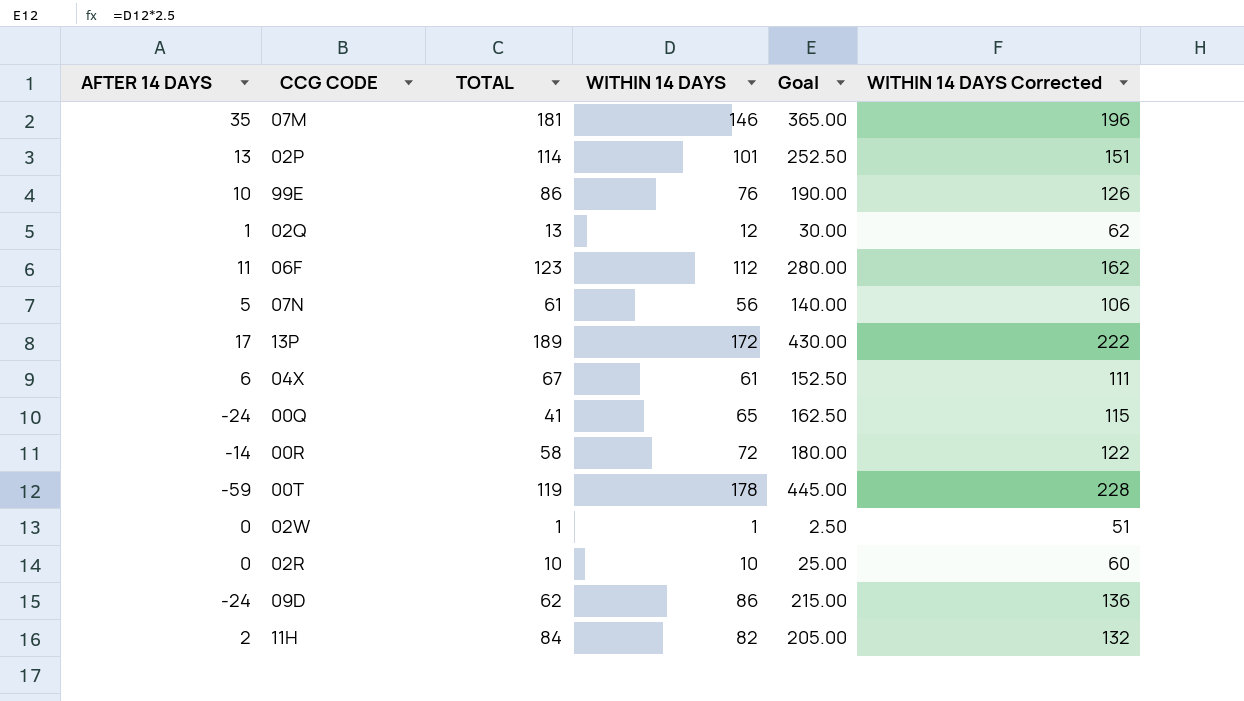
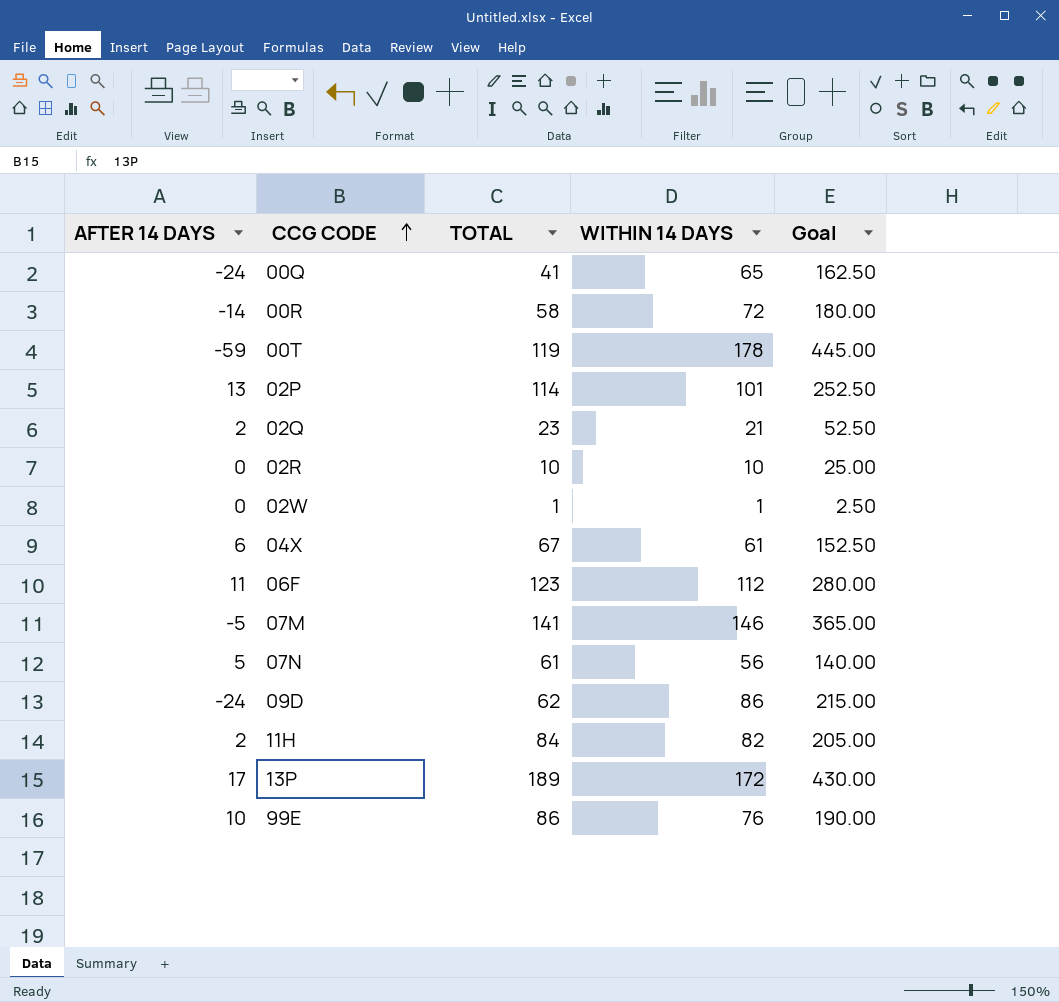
row order: none -> CCG CODE ascending
column WITHIN 14 DAYS Corrected | formula: [WITHIN 14 DAYS] + 50 -> none
02Q | AFTER 14 DAYS: 1 -> 2
02Q | TOTAL: 13 -> 23
02Q | WITHIN 14 DAYS: 12 -> 21
02Q | Goal: 30.00 -> 52.50
07M | AFTER 14 DAYS: 35 -> -5
07M | TOTAL: 181 -> 141

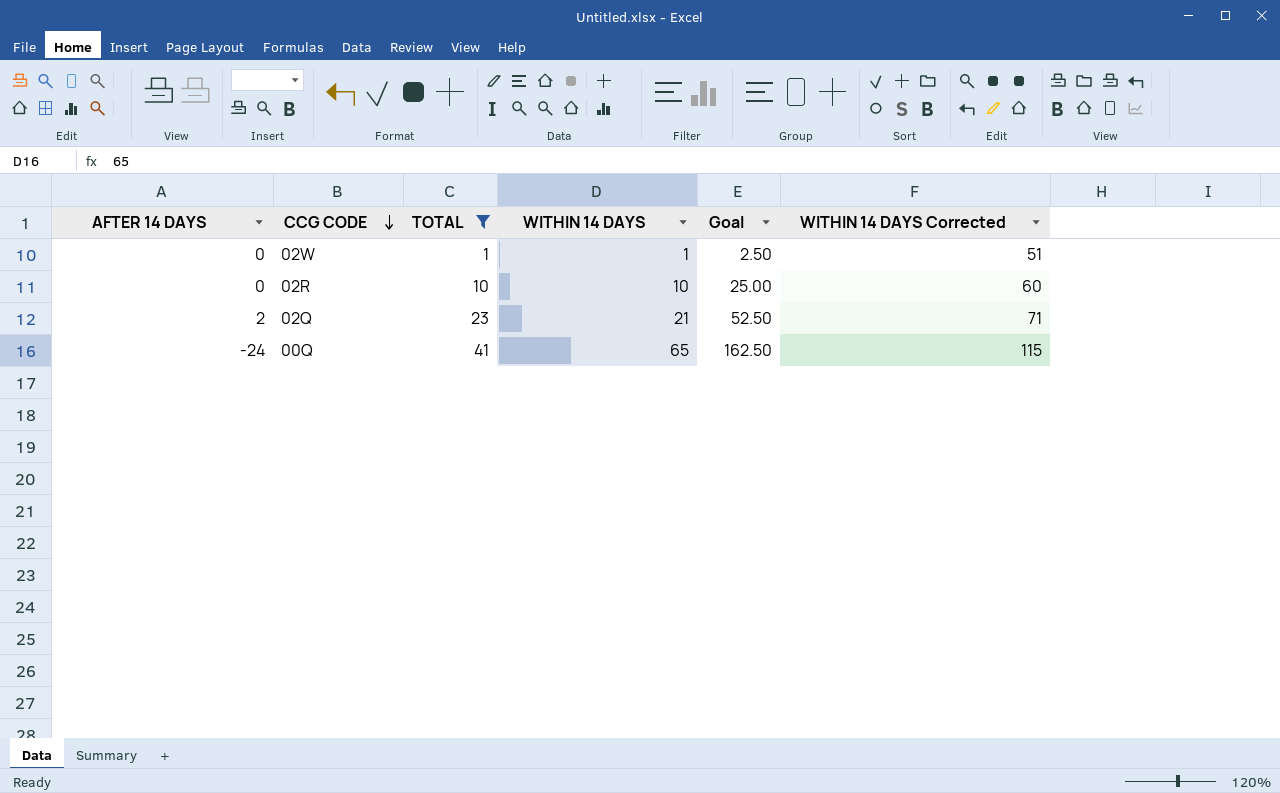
filter: none -> TOTAL <= 41
row order: CCG CODE ascending -> CCG CODE descending
column WITHIN 14 DAYS Corrected | formula: none -> [WITHIN 14 DAYS] + 50

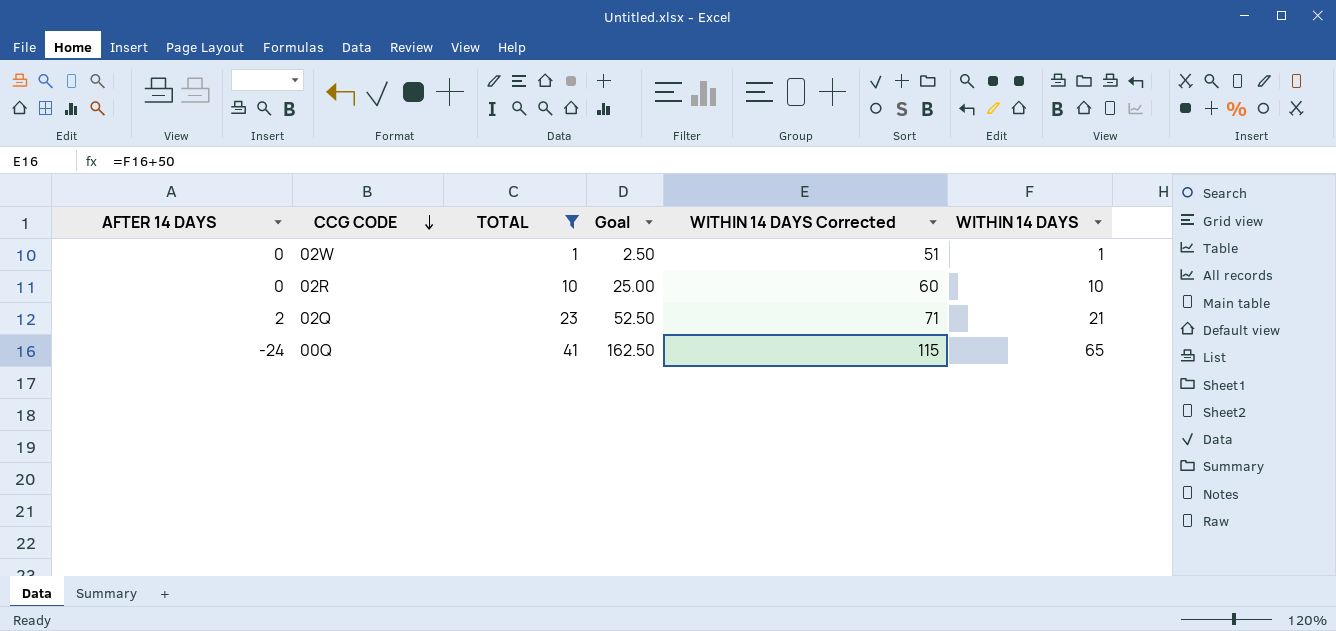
column WITHIN 14 DAYS | position: 4 -> 6

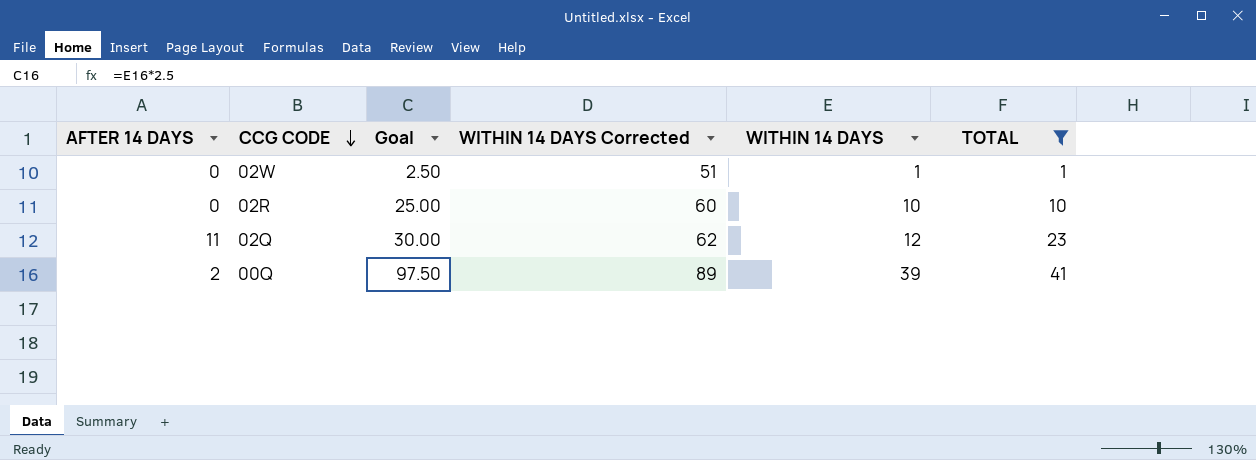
column TOTAL | position: 3 -> 6
02Q | AFTER 14 DAYS: 2 -> 11
02Q | Goal: 52.50 -> 30.00
02Q | WITHIN 14 DAYS Corrected: 71 -> 62
02Q | WITHIN 14 DAYS: 21 -> 12
00Q | AFTER 14 DAYS: -24 -> 2
00Q | Goal: 162.50 -> 97.50
00Q | WITHIN 14 DAYS Corrected: 115 -> 89
00Q | WITHIN 14 DAYS: 65 -> 39

